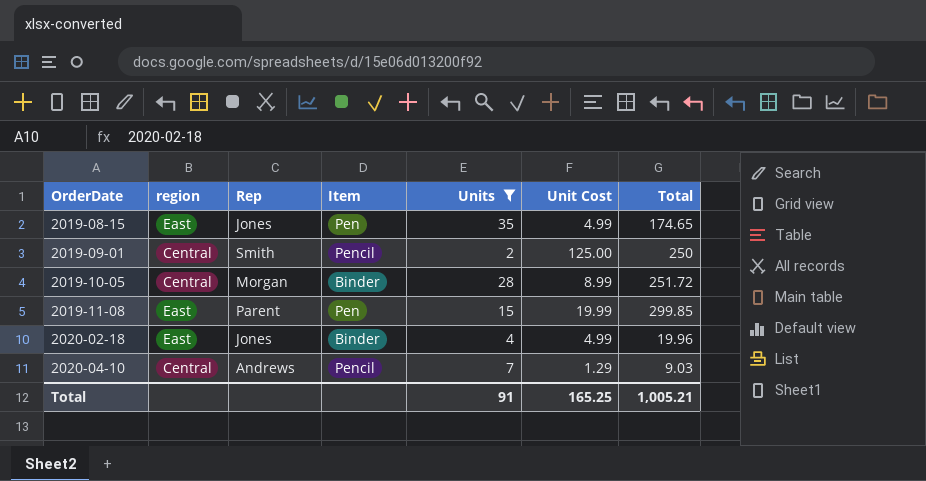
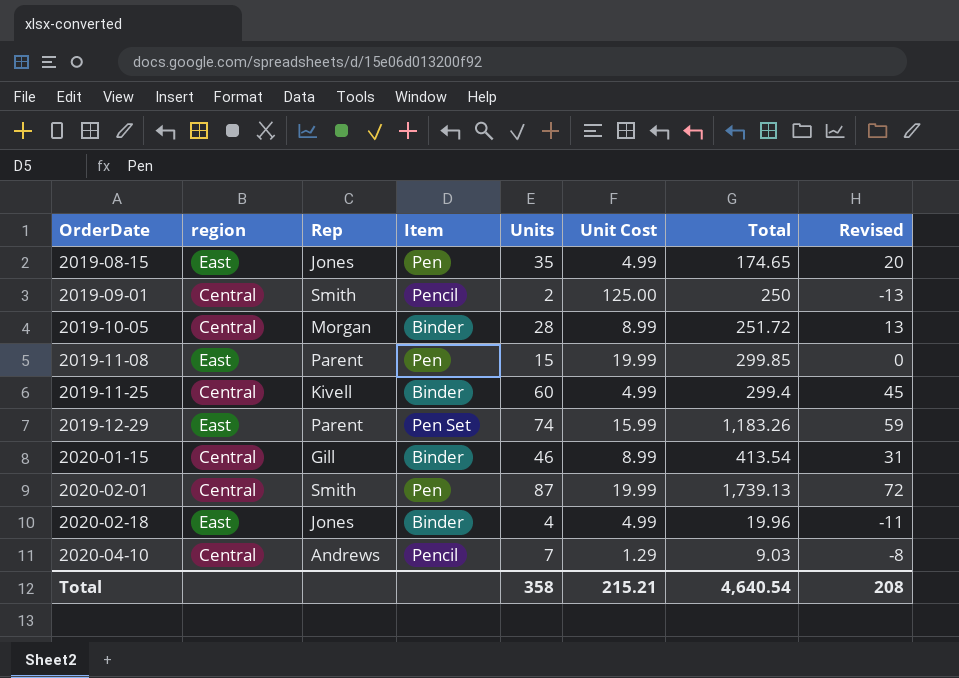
filter: Units <= 35 -> none
column Revised | formula: none -> [Units] - 15
Total | Units: 91 -> 358
Total | Unit Cost: 165.25 -> 215.21
Total | Total: 1,005.21 -> 4,640.54

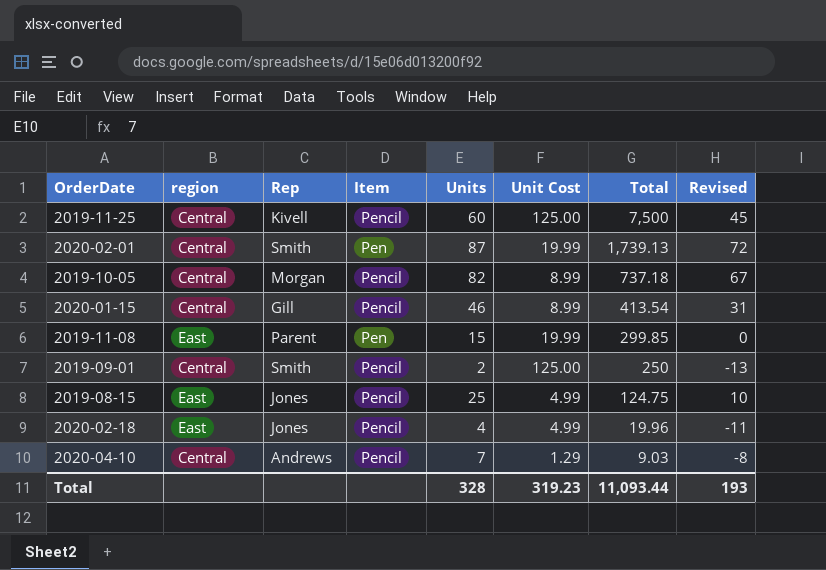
row order: OrderDate ascending -> Total descending
row 2019-12-29: East | Parent | Pen Set | 74 | 15.99 | 1,183.26 | 59 -> none
2019-11-25 | Item: Binder -> Pencil
2019-11-25 | Unit Cost: 4.99 -> 125.00
2019-11-25 | Total: 299.4 -> 7,500
2019-10-05 | Item: Binder -> Pencil
2019-10-05 | Units: 28 -> 82
2019-10-05 | Total: 251.72 -> 737.18
2019-10-05 | Revised: 13 -> 67
2020-01-15 | Item: Binder -> Pencil
2019-08-15 | Item: Pen -> Pencil
2019-08-15 | Units: 35 -> 25
2019-08-15 | Total: 174.65 -> 124.75
2019-08-15 | Revised: 20 -> 10
2020-02-18 | Item: Binder -> Pencil
Total | Units: 358 -> 328
Total | Unit Cost: 215.21 -> 319.23
Total | Total: 4,640.54 -> 11,093.44
Total | Revised: 208 -> 193

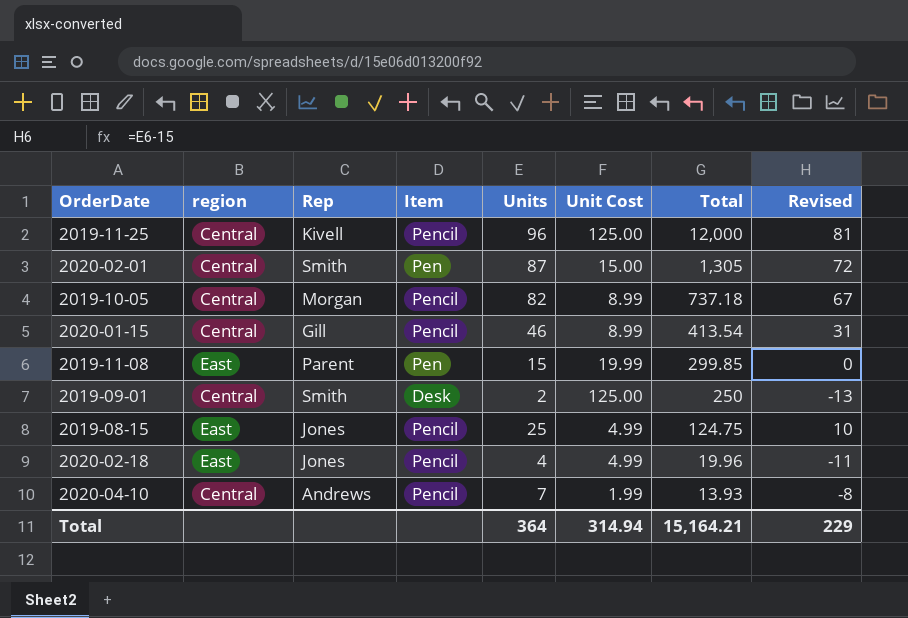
2019-11-25 | Units: 60 -> 96
2019-11-25 | Total: 7,500 -> 12,000
2019-11-25 | Revised: 45 -> 81
2020-02-01 | Unit Cost: 19.99 -> 15.00
2020-02-01 | Total: 1,739.13 -> 1,305
2019-09-01 | Item: Pencil -> Desk
2020-04-10 | Unit Cost: 1.29 -> 1.99
2020-04-10 | Total: 9.03 -> 13.93
Total | Units: 328 -> 364
Total | Unit Cost: 319.23 -> 314.94
Total | Total: 11,093.44 -> 15,164.21
Total | Revised: 193 -> 229

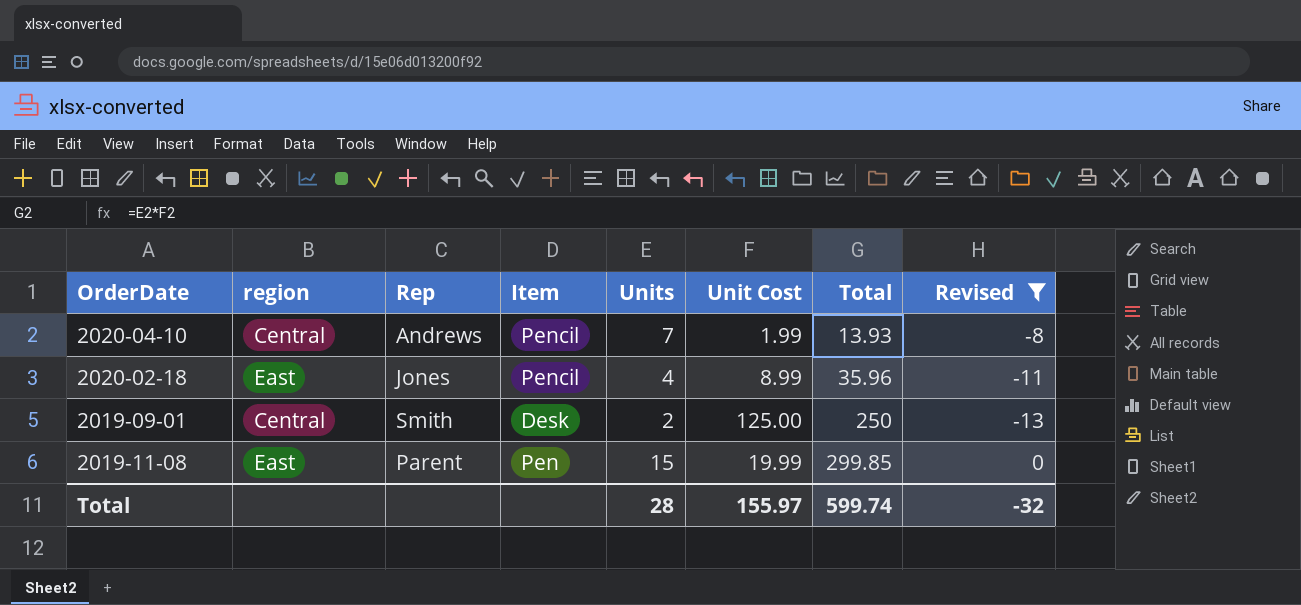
filter: none -> Revised <= 0
row order: Total descending -> Total ascending
2020-02-18 | Unit Cost: 4.99 -> 8.99
2020-02-18 | Total: 19.96 -> 35.96
Total | Units: 364 -> 28
Total | Unit Cost: 314.94 -> 155.97
Total | Total: 15,164.21 -> 599.74
Total | Revised: 229 -> -32

